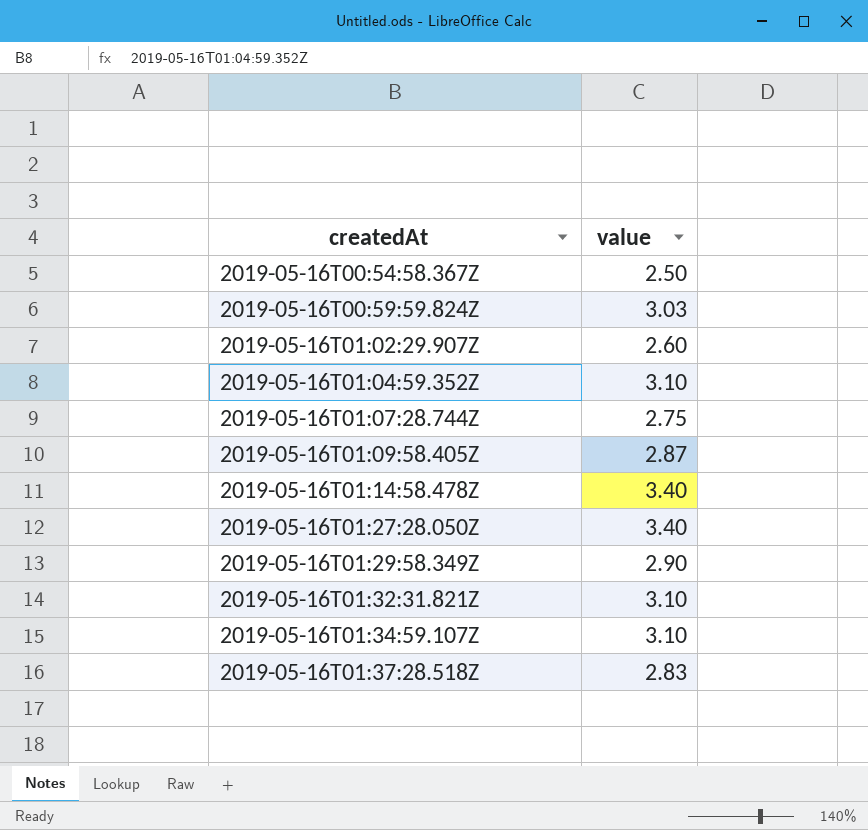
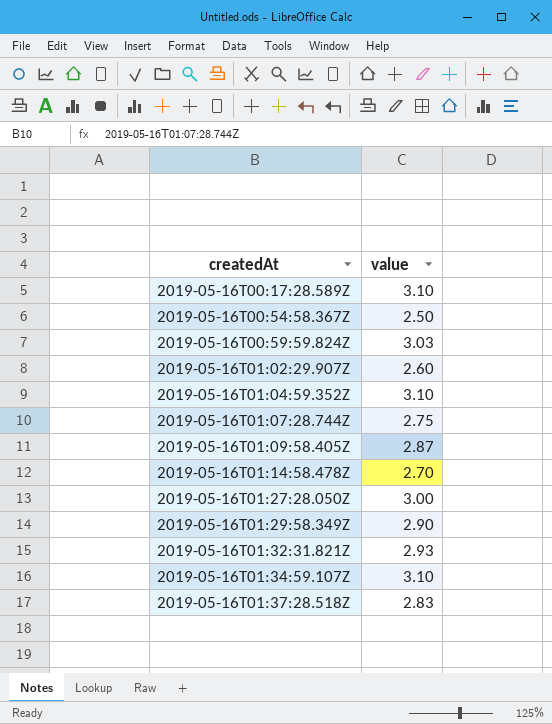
row 2019-05-16T00:17:28.589Z: none -> 3.10
2019-05-16T01:14:58.478Z | value: 3.40 -> 2.70
2019-05-16T01:27:28.050Z | value: 3.40 -> 3.00
2019-05-16T01:32:31.821Z | value: 3.10 -> 2.93

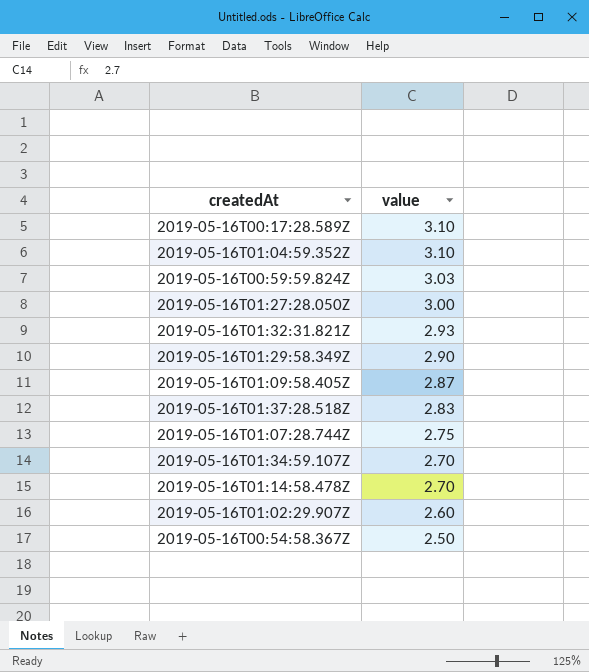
row order: createdAt ascending -> value descending
2019-05-16T01:34:59.107Z | value: 3.10 -> 2.70

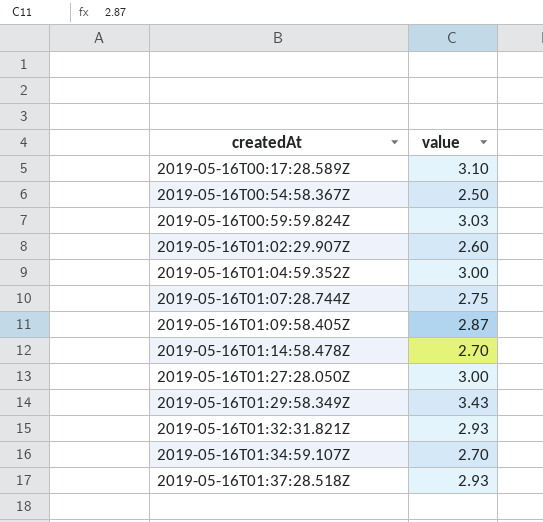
row order: value descending -> createdAt ascending
2019-05-16T01:04:59.352Z | value: 3.10 -> 3.00
2019-05-16T01:29:58.349Z | value: 2.90 -> 3.43
2019-05-16T01:37:28.518Z | value: 2.83 -> 2.93

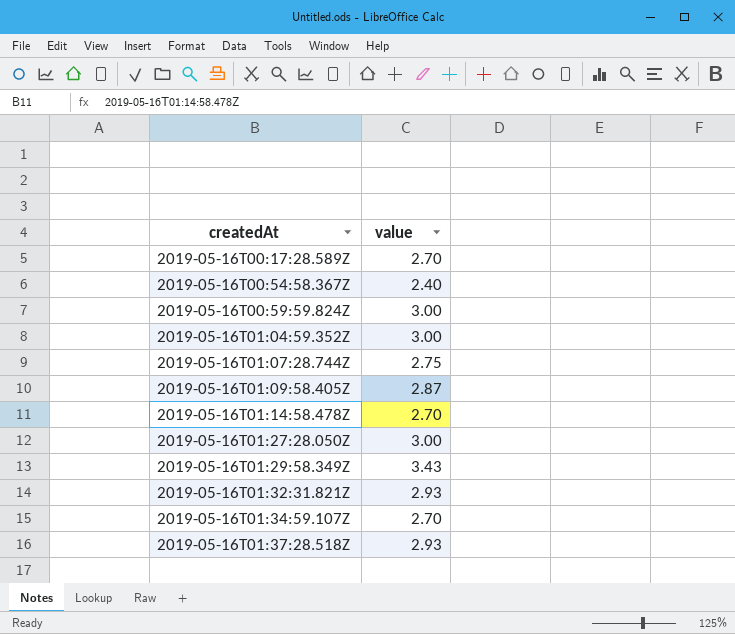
row 2019-05-16T01:02:29.907Z: 2.60 -> none
2019-05-16T00:17:28.589Z | value: 3.10 -> 2.70
2019-05-16T00:54:58.367Z | value: 2.50 -> 2.40
2019-05-16T00:59:59.824Z | value: 3.03 -> 3.00

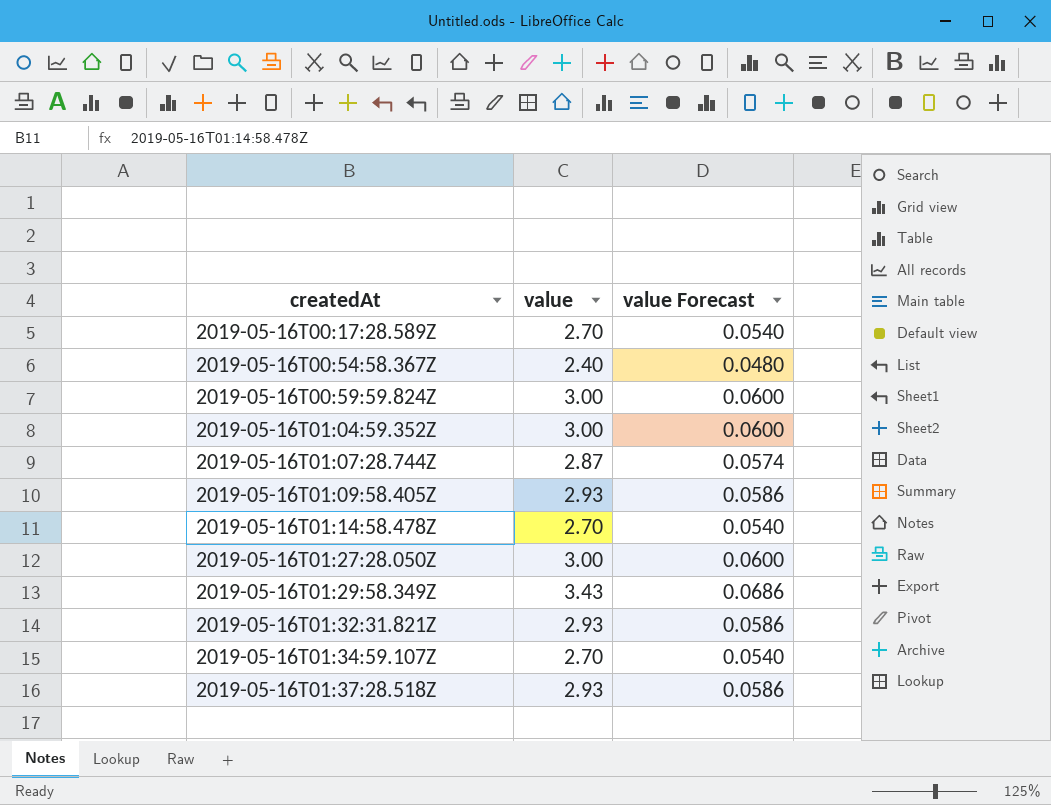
column value Forecast | formula: none -> [value] * 0.02
2019-05-16T01:07:28.744Z | value: 2.75 -> 2.87
2019-05-16T01:09:58.405Z | value: 2.87 -> 2.93

